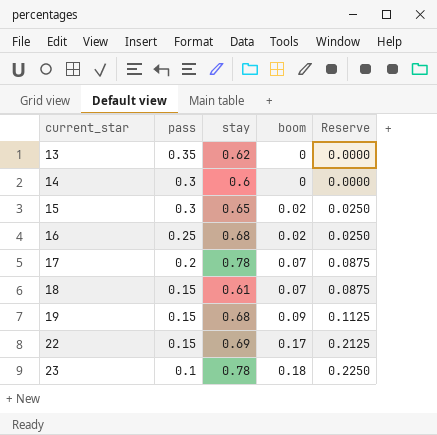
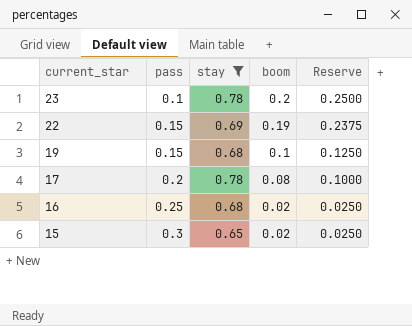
filter: none -> stay >= 0.65
row order: current_star ascending -> current_star descending
23 | boom: 0.18 -> 0.2
23 | Reserve: 0.2250 -> 0.2500
22 | boom: 0.17 -> 0.19
22 | Reserve: 0.2125 -> 0.2375
19 | boom: 0.09 -> 0.1
19 | Reserve: 0.1125 -> 0.1250
17 | boom: 0.07 -> 0.08
17 | Reserve: 0.0875 -> 0.1000

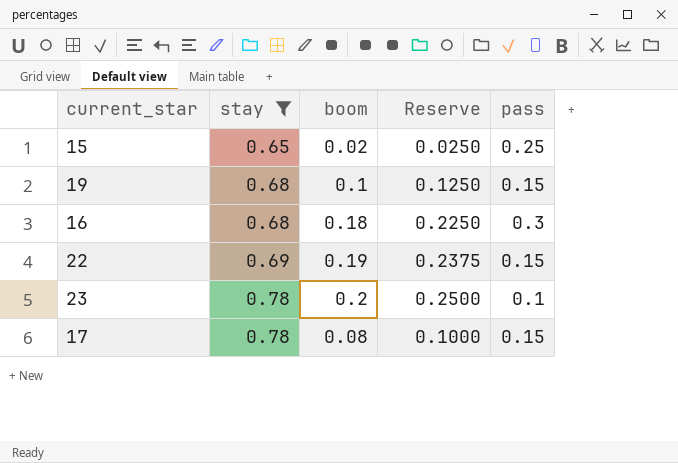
row order: current_star descending -> stay ascending
column pass | position: 2 -> 5
15 | pass: 0.3 -> 0.25
16 | boom: 0.02 -> 0.18
16 | Reserve: 0.0250 -> 0.2250
16 | pass: 0.25 -> 0.3
17 | pass: 0.2 -> 0.15

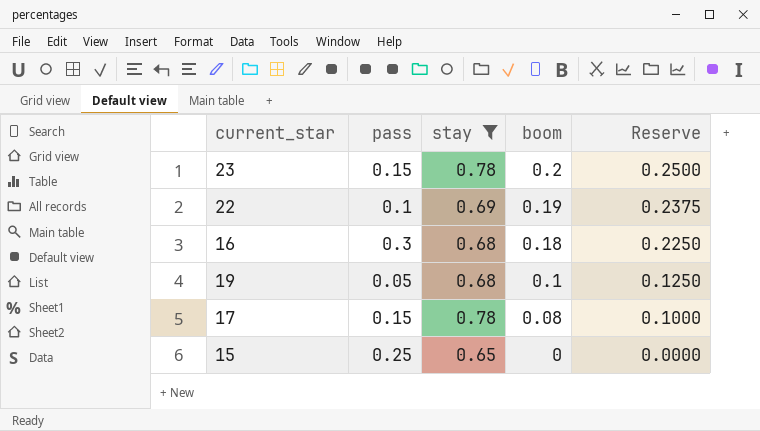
row order: stay ascending -> boom descending
column pass | position: 5 -> 2
23 | pass: 0.1 -> 0.15
22 | pass: 0.15 -> 0.1
19 | pass: 0.15 -> 0.05
15 | boom: 0.02 -> 0
15 | Reserve: 0.0250 -> 0.0000

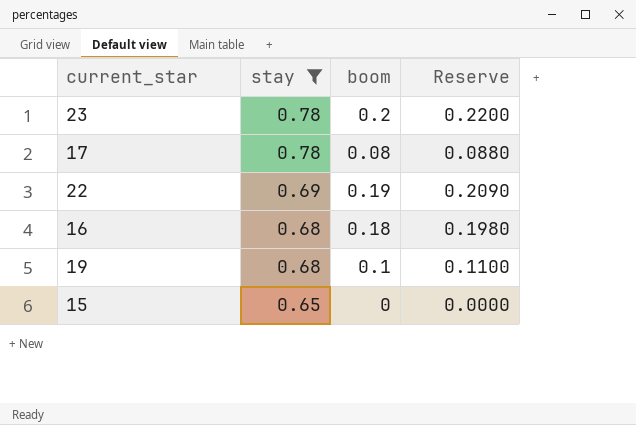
row order: boom descending -> stay descending
column pass | position: 2 -> none
column Reserve | formula: [boom] * 1.25 -> [boom] * 1.1

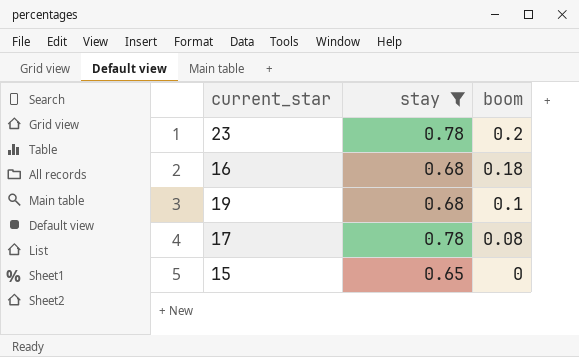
row order: stay descending -> boom descending
column Reserve | formula: [boom] * 1.1 -> none
row 22: 0.69 | 0.19 | 0.2090 -> none

